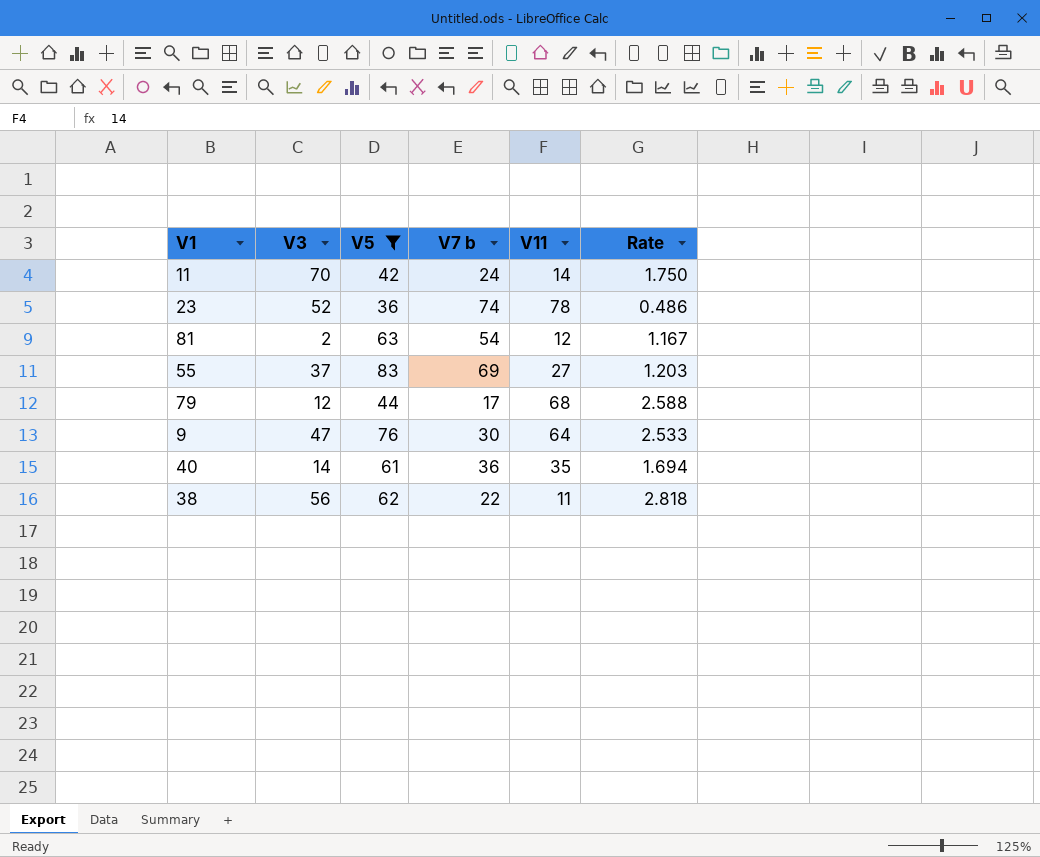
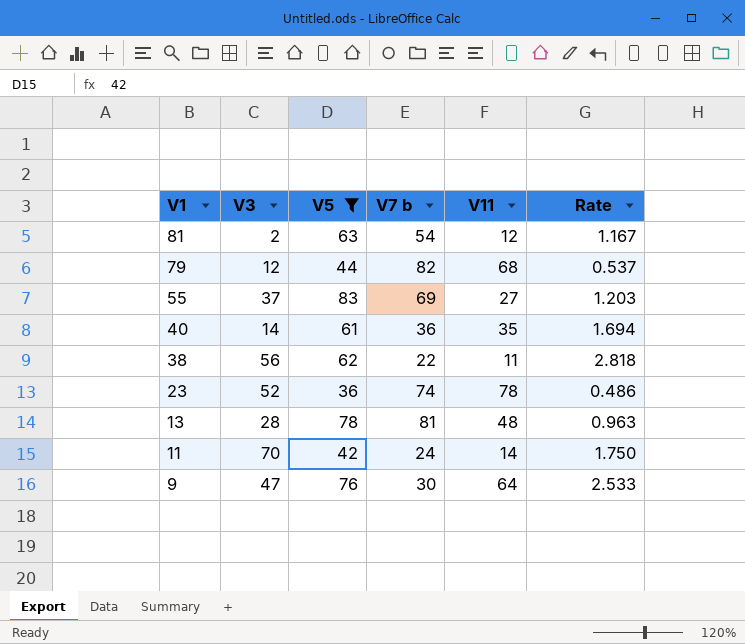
row order: none -> V1 descending
79 | V7 b: 17 -> 82
79 | Rate: 2.588 -> 0.537
row 13: none -> 28 | 78 | 81 | 48 | 0.963

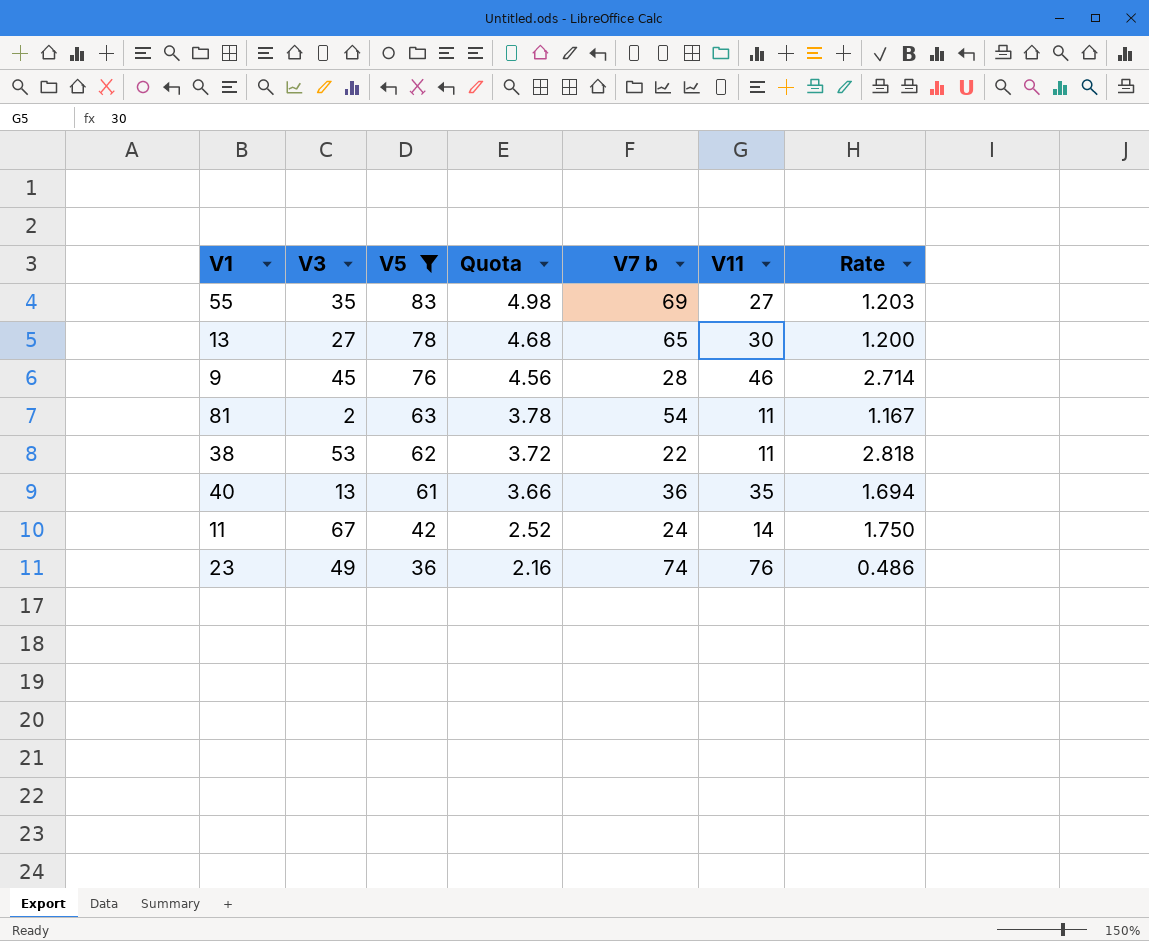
row order: V1 descending -> V5 descending
column Quota | formula: none -> [V5] * 0.06
row 79: 12 | 44 | 82 | 68 | 0.537 -> none
55 | V3: 37 -> 35
13 | V3: 28 -> 27
13 | V7 b: 81 -> 65
13 | V11: 48 -> 30
13 | Rate: 0.963 -> 1.200
9 | V3: 47 -> 45
9 | V7 b: 30 -> 28
9 | V11: 64 -> 46
9 | Rate: 2.533 -> 2.714
81 | V11: 12 -> 11
38 | V3: 56 -> 53
40 | V3: 14 -> 13
11 | V3: 70 -> 67
23 | V3: 52 -> 49
23 | V11: 78 -> 76

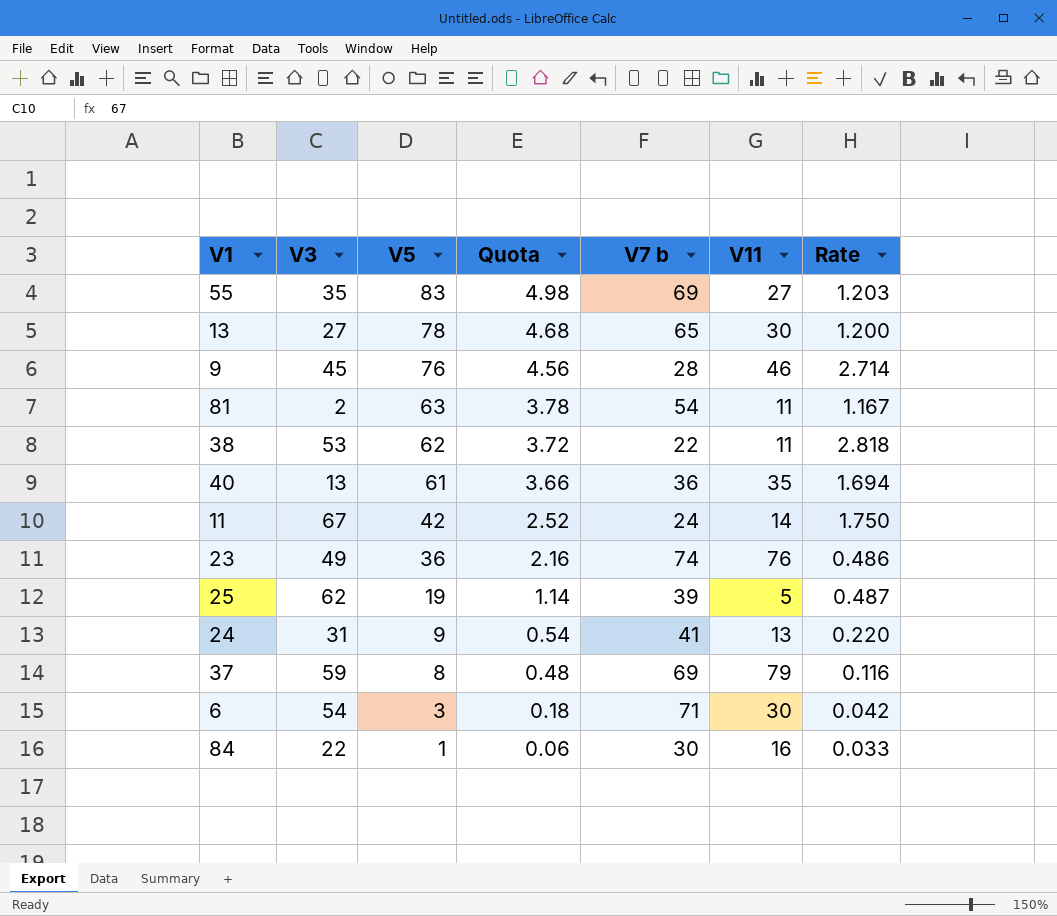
filter: V5 >= 36 -> none

